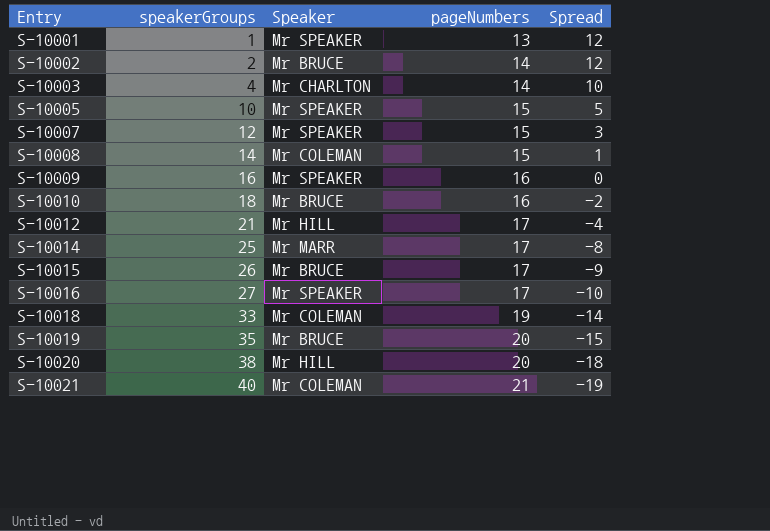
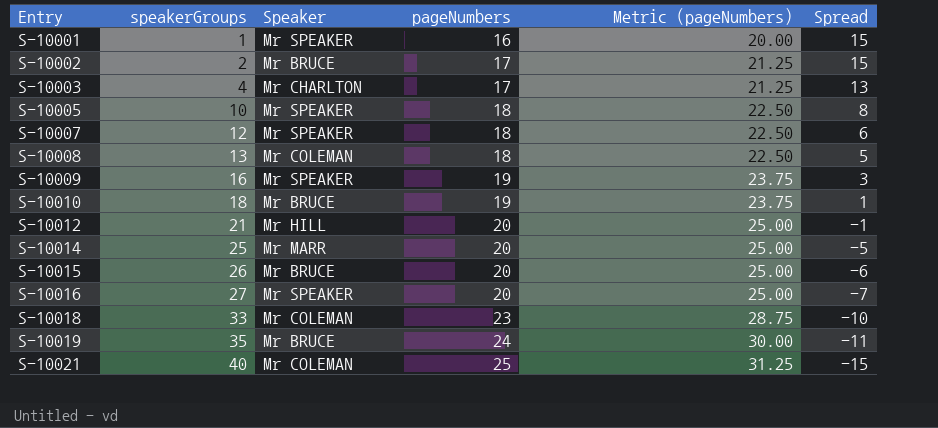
column Metric (pageNumbers) | formula: none -> [pageNumbers] * 1.25
row S-10020: 38 | Mr HILL | 20 | -18 -> none
S-10001 | pageNumbers: 13 -> 16
S-10001 | Spread: 12 -> 15
S-10002 | pageNumbers: 14 -> 17
S-10002 | Spread: 12 -> 15
S-10003 | pageNumbers: 14 -> 17
S-10003 | Spread: 10 -> 13
S-10005 | pageNumbers: 15 -> 18
S-10005 | Spread: 5 -> 8
S-10007 | pageNumbers: 15 -> 18
S-10007 | Spread: 3 -> 6
S-10008 | speakerGroups: 14 -> 13
S-10008 | pageNumbers: 15 -> 18
S-10008 | Spread: 1 -> 5
S-10009 | pageNumbers: 16 -> 19
S-10009 | Spread: 0 -> 3
S-10010 | pageNumbers: 16 -> 19
S-10010 | Spread: -2 -> 1
S-10012 | pageNumbers: 17 -> 20
S-10012 | Spread: -4 -> -1
S-10014 | pageNumbers: 17 -> 20
S-10014 | Spread: -8 -> -5
S-10015 | pageNumbers: 17 -> 20
S-10015 | Spread: -9 -> -6
S-10016 | pageNumbers: 17 -> 20
S-10016 | Spread: -10 -> -7
S-10018 | pageNumbers: 19 -> 23
S-10018 | Spread: -14 -> -10
S-10019 | pageNumbers: 20 -> 24
S-10019 | Spread: -15 -> -11
S-10021 | pageNumbers: 21 -> 25
S-10021 | Spread: -19 -> -15

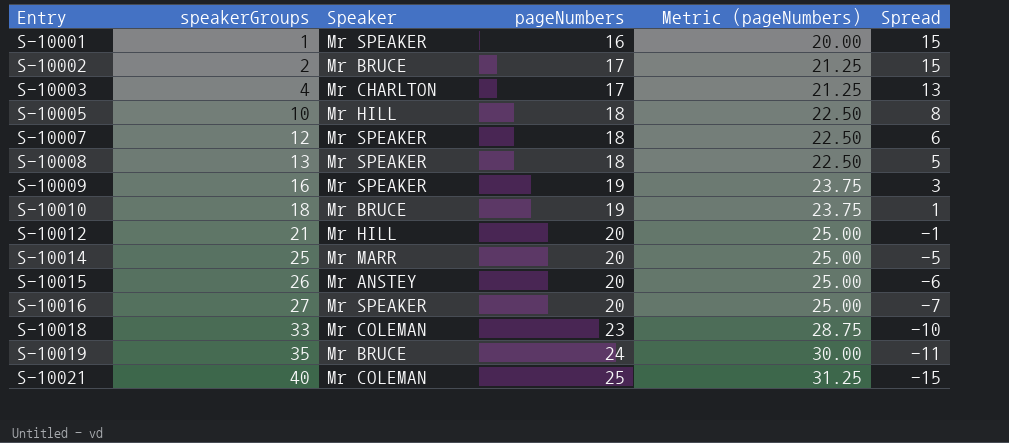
S-10005 | Speaker: Mr SPEAKER -> Mr HILL
S-10008 | Speaker: Mr COLEMAN -> Mr SPEAKER
S-10015 | Speaker: Mr BRUCE -> Mr ANSTEY

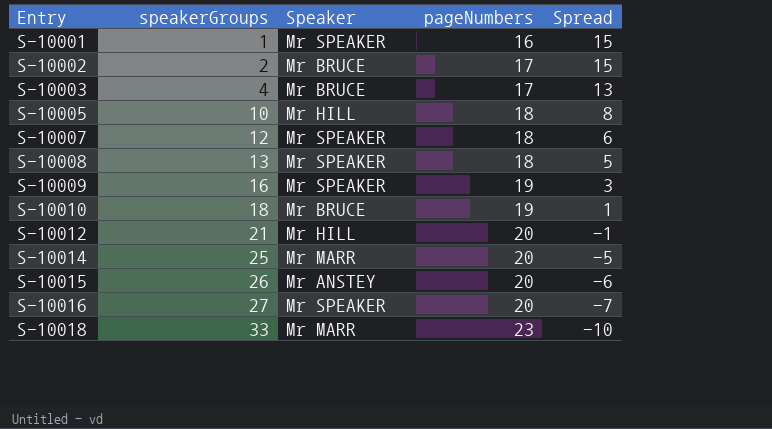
column Metric (pageNumbers) | formula: [pageNumbers] * 1.25 -> none
row S-10019: 35 | Mr BRUCE | 24 | 30.00 | -11 -> none
row S-10021: 40 | Mr COLEMAN | 25 | 31.25 | -15 -> none
S-10003 | Speaker: Mr CHARLTON -> Mr BRUCE
S-10018 | Speaker: Mr COLEMAN -> Mr MARR

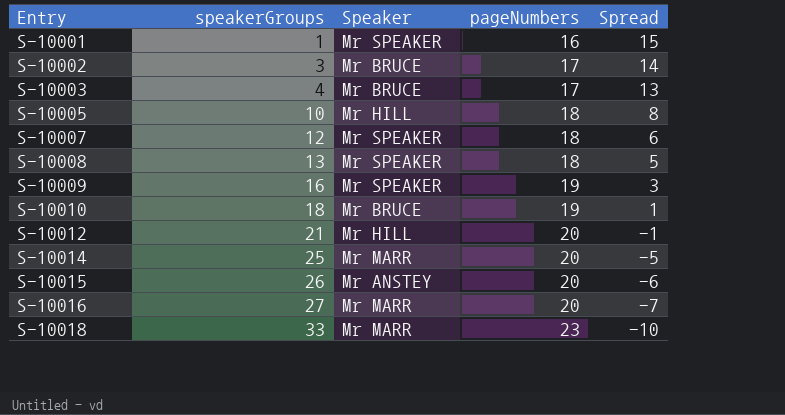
S-10002 | speakerGroups: 2 -> 3
S-10002 | Spread: 15 -> 14
S-10016 | Speaker: Mr SPEAKER -> Mr MARR

